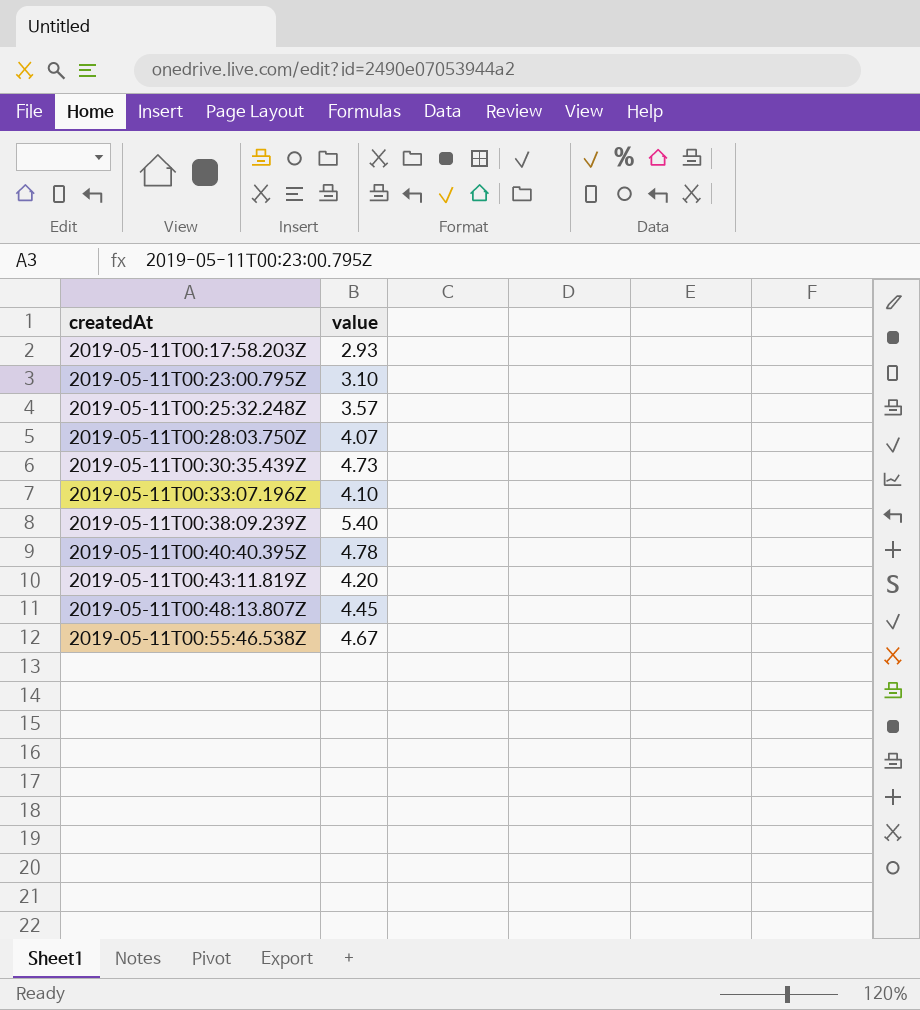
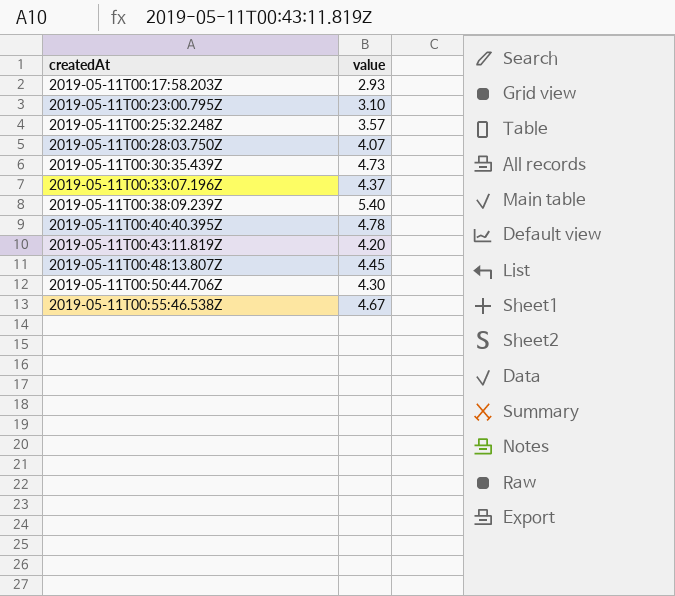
2019-05-11T00:33:07.196Z | value: 4.10 -> 4.37
row 2019-05-11T00:50:44.706Z: none -> 4.30

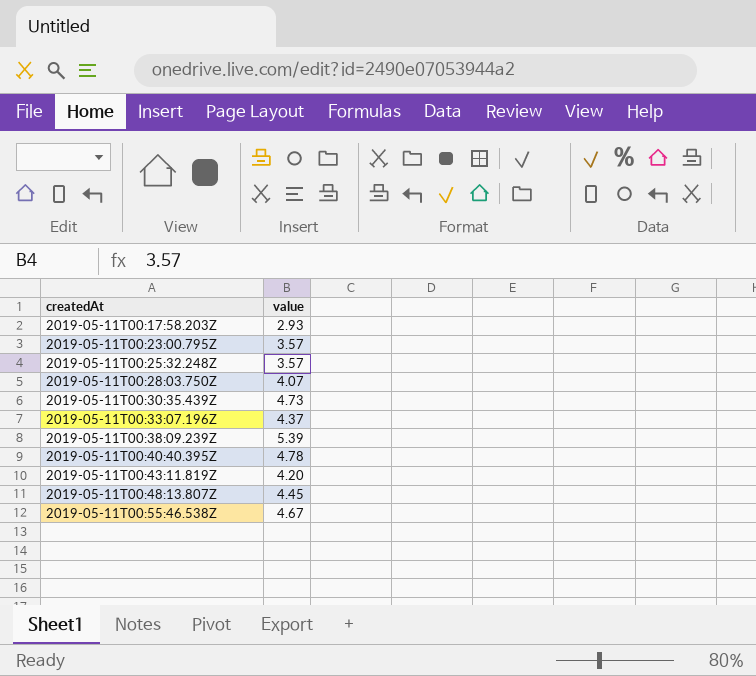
row 2019-05-11T00:50:44.706Z: 4.30 -> none
2019-05-11T00:23:00.795Z | value: 3.10 -> 3.57
2019-05-11T00:38:09.239Z | value: 5.40 -> 5.39

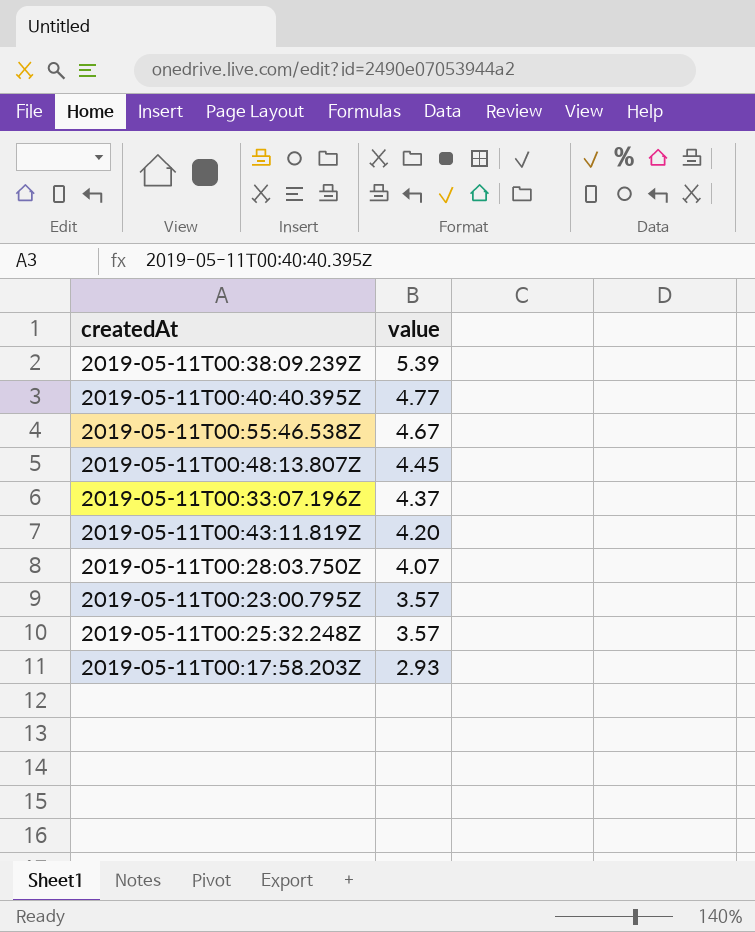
row order: createdAt ascending -> value descending
row 2019-05-11T00:30:35.439Z: 4.73 -> none
2019-05-11T00:40:40.395Z | value: 4.78 -> 4.77

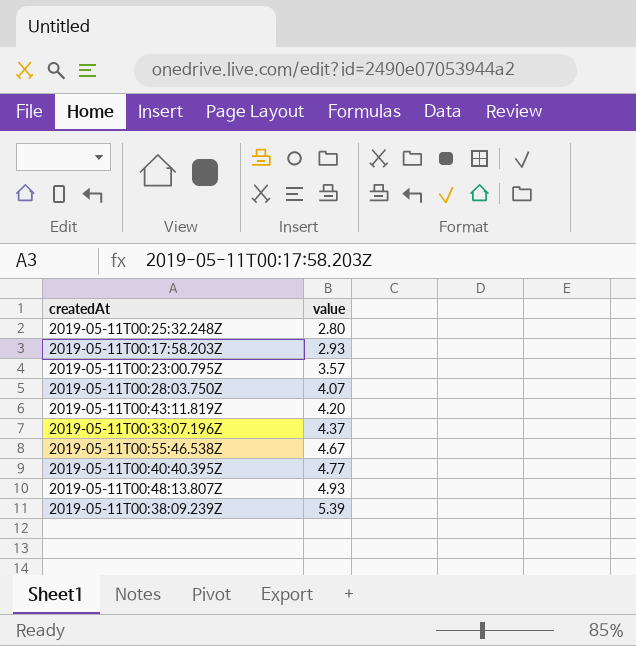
row order: value descending -> value ascending
2019-05-11T00:25:32.248Z | value: 3.57 -> 2.80
2019-05-11T00:48:13.807Z | value: 4.45 -> 4.93

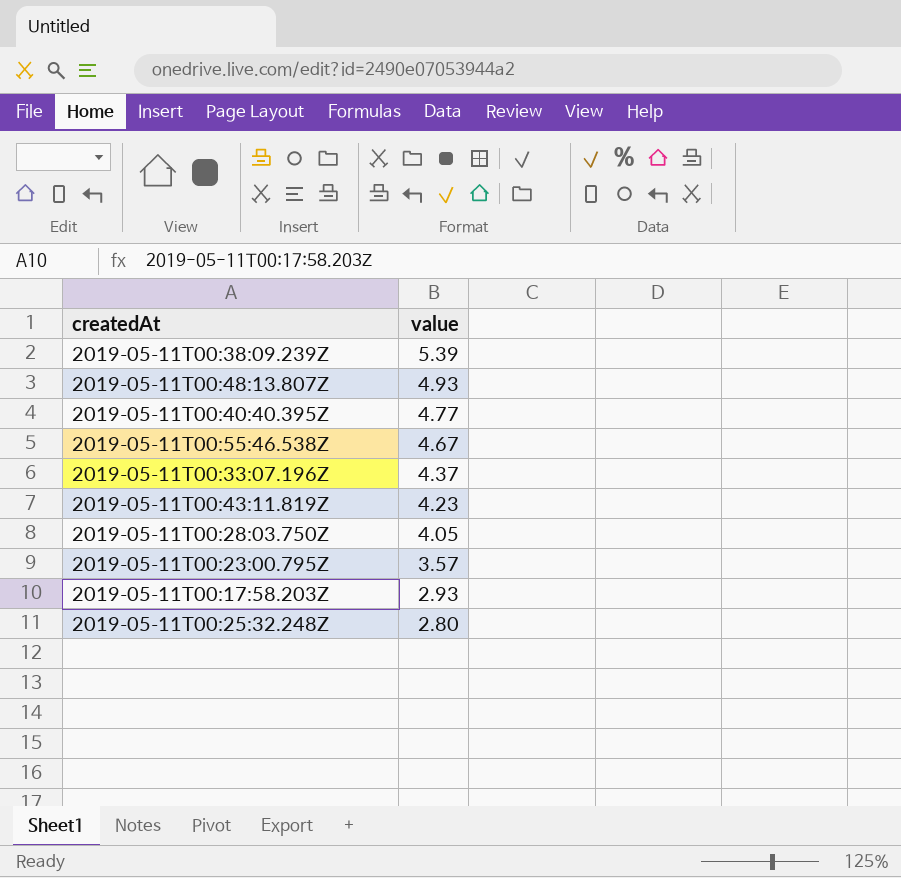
row order: value ascending -> value descending
2019-05-11T00:43:11.819Z | value: 4.20 -> 4.23
2019-05-11T00:28:03.750Z | value: 4.07 -> 4.05

